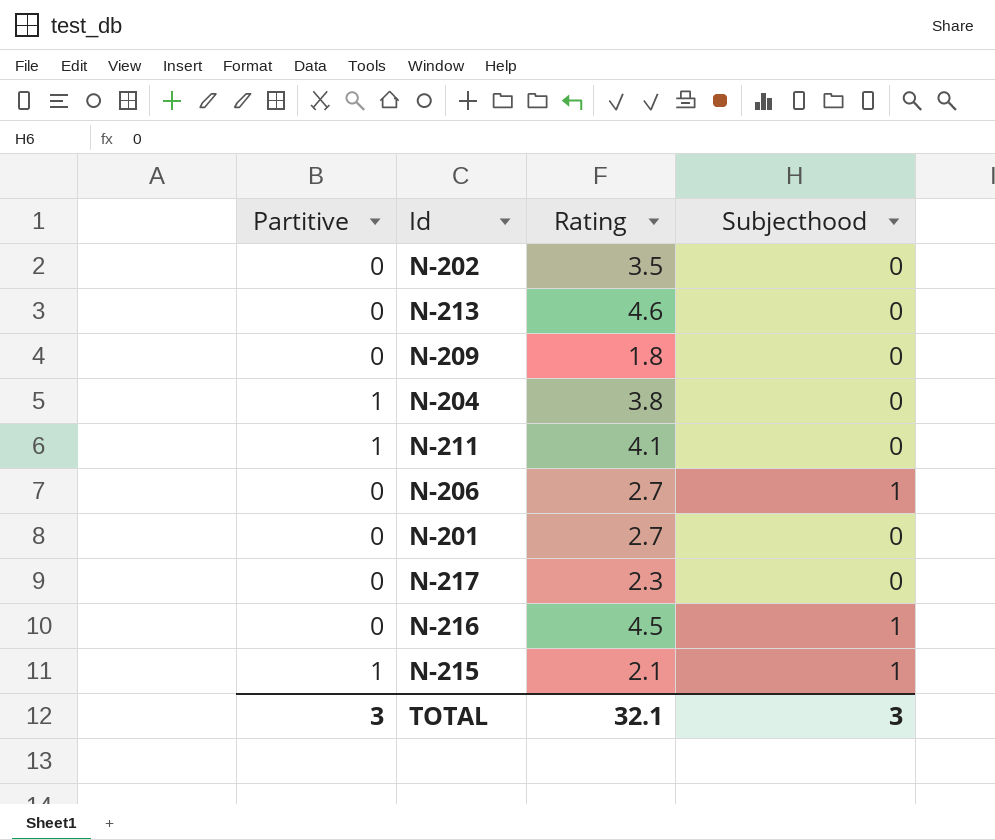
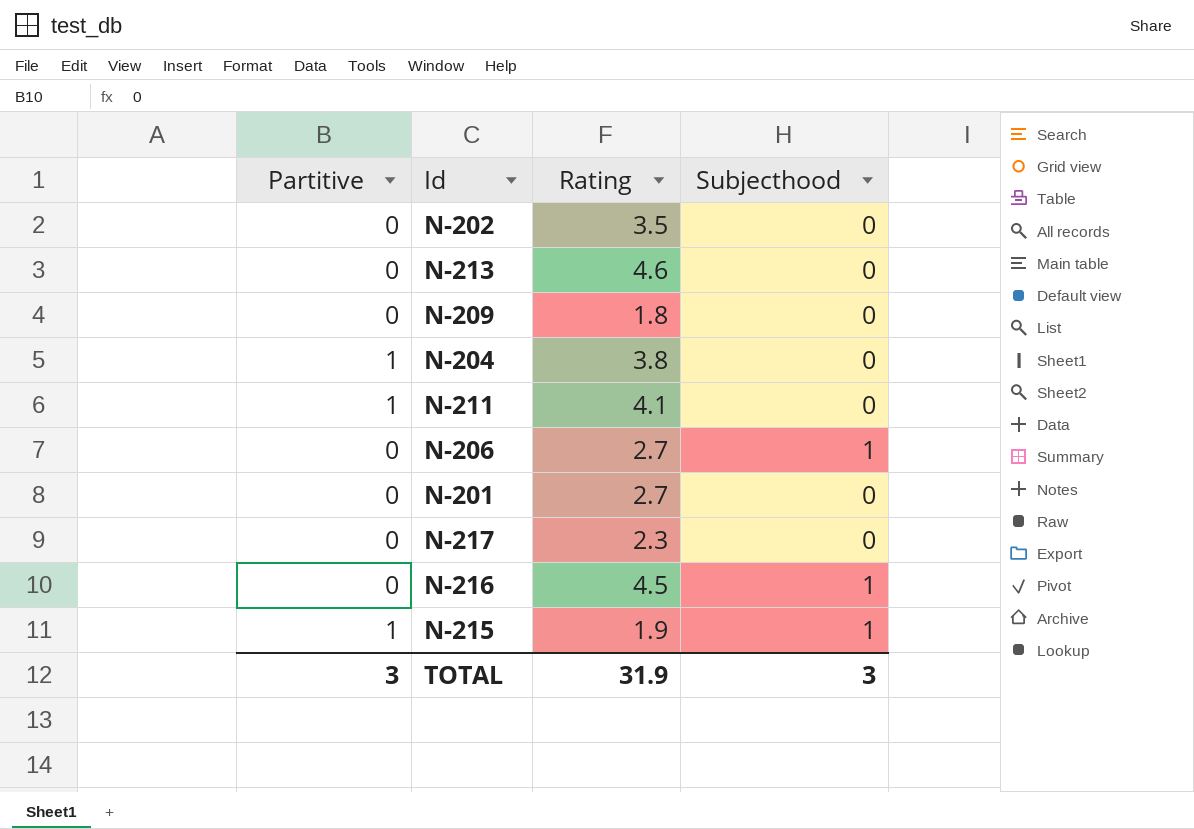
N-215 | Rating: 2.1 -> 1.9
TOTAL | Rating: 32.1 -> 31.9

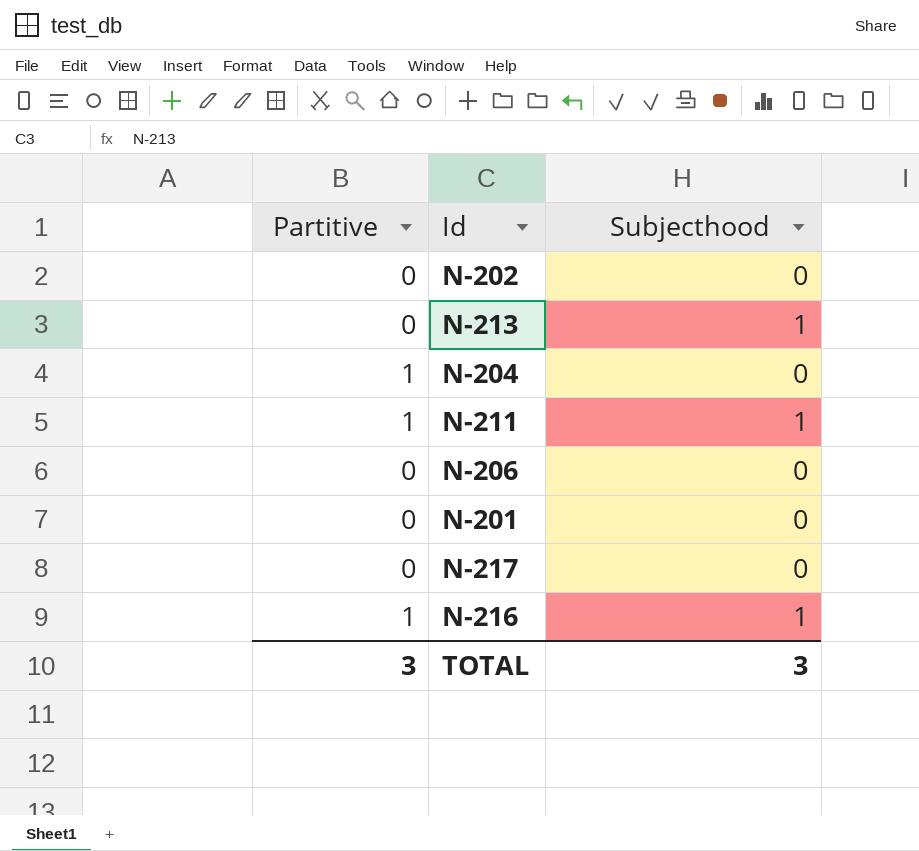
column Rating | position: 3 -> none
row N-209: 0 | 1.8 | 0 -> none
row N-215: 1 | 1.9 | 1 -> none
N-213 | Subjecthood: 0 -> 1
N-211 | Subjecthood: 0 -> 1
N-206 | Subjecthood: 1 -> 0
N-216 | Partitive: 0 -> 1

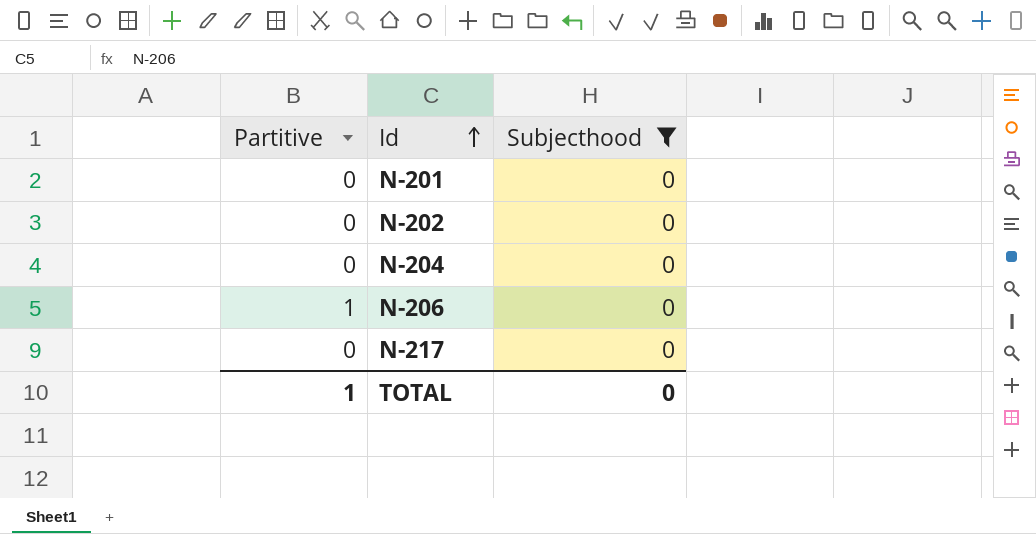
filter: none -> Subjecthood = 0
row order: none -> Id ascending
N-204 | Partitive: 1 -> 0
N-206 | Partitive: 0 -> 1
TOTAL | Partitive: 3 -> 1
TOTAL | Subjecthood: 3 -> 0

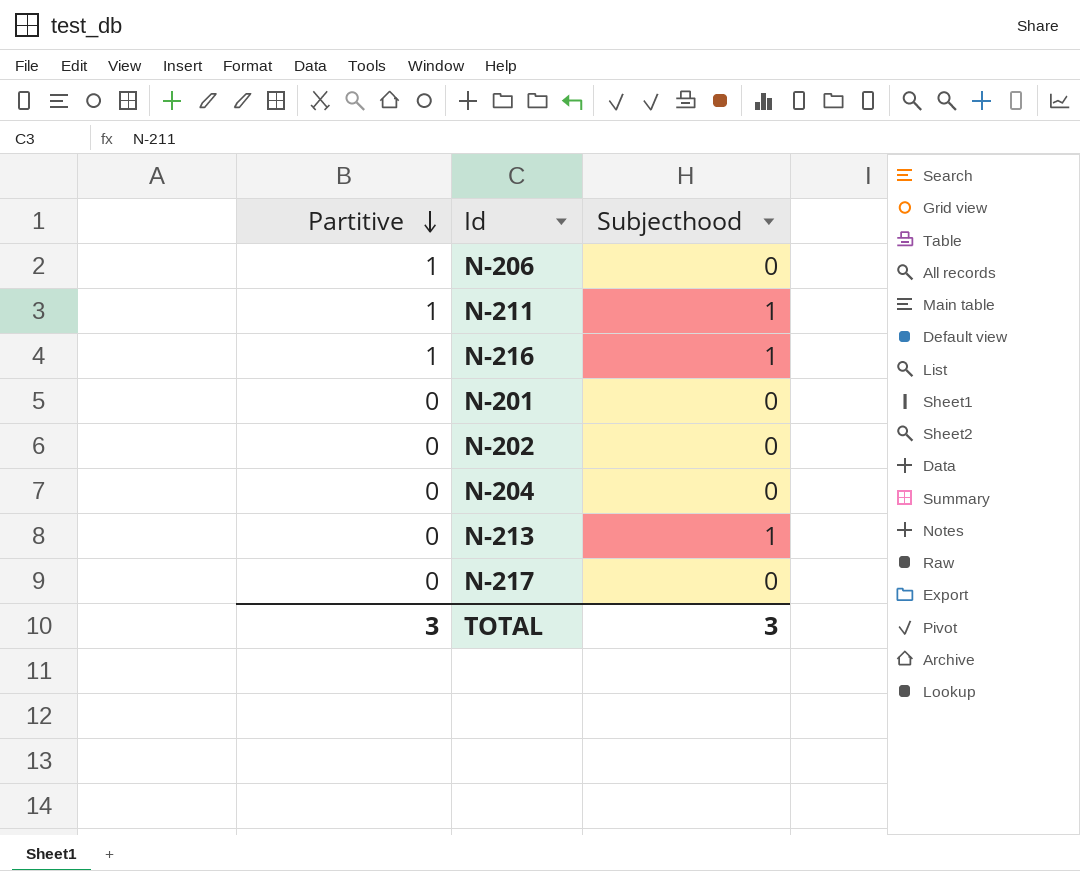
filter: Subjecthood = 0 -> none
row order: Id ascending -> Partitive descending
TOTAL | Partitive: 1 -> 3
TOTAL | Subjecthood: 0 -> 3

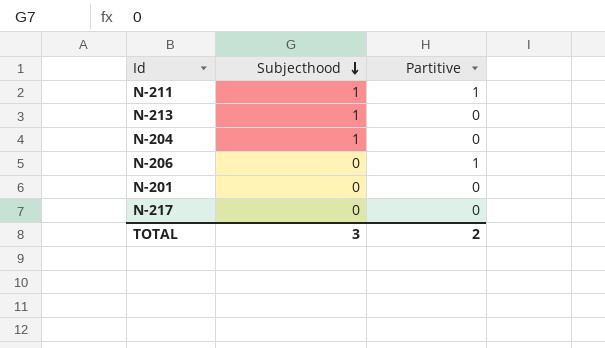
row order: Partitive descending -> Subjecthood descending
column Partitive | position: 1 -> 3
row N-216: 1 | 1 -> none
row N-202: 0 | 0 -> none
N-204 | Subjecthood: 0 -> 1
TOTAL | Partitive: 3 -> 2

